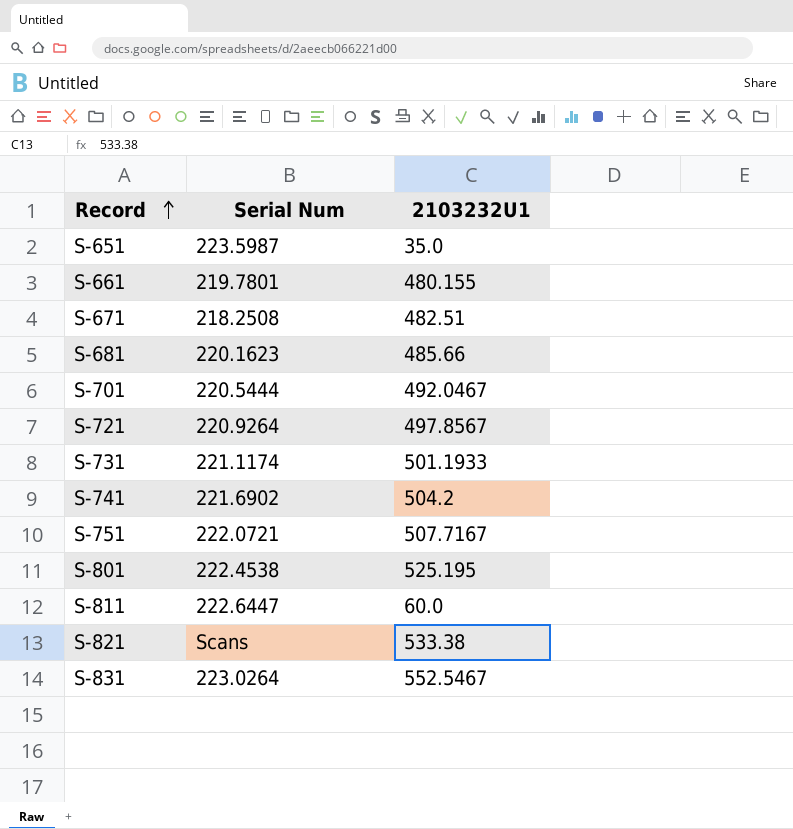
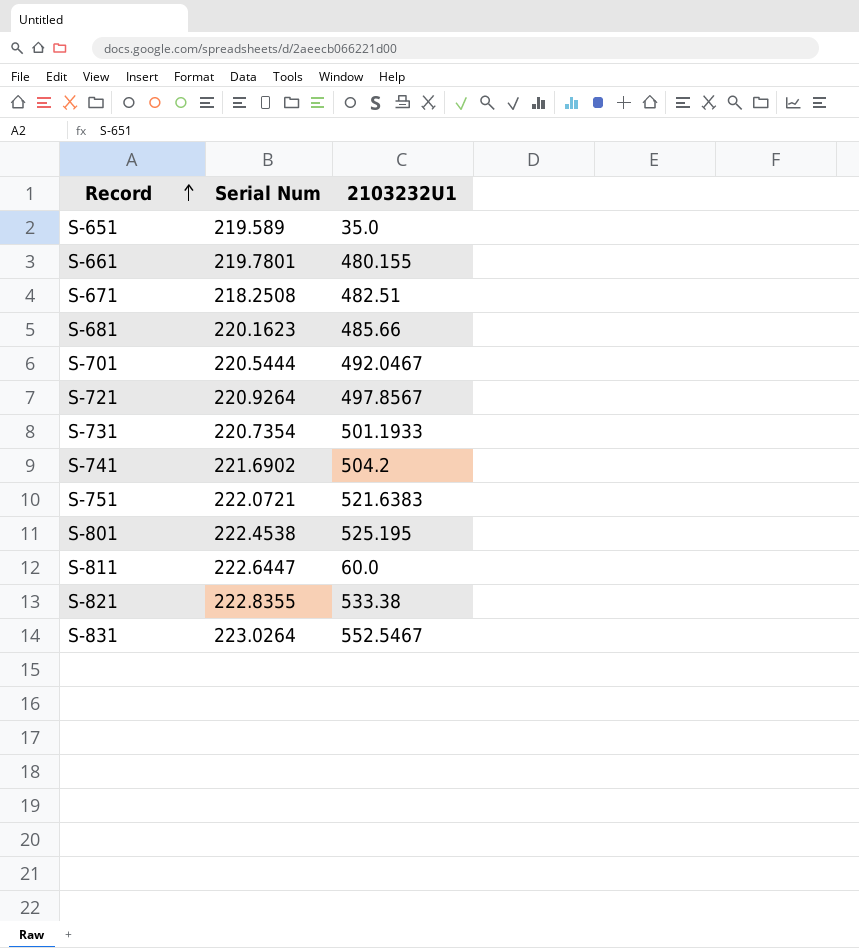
S-651 | Serial Num: 223.5987 -> 219.589
S-731 | Serial Num: 221.1174 -> 220.7354
S-751 | 2103232U1: 507.7167 -> 521.6383
S-821 | Serial Num: Scans -> 222.8355

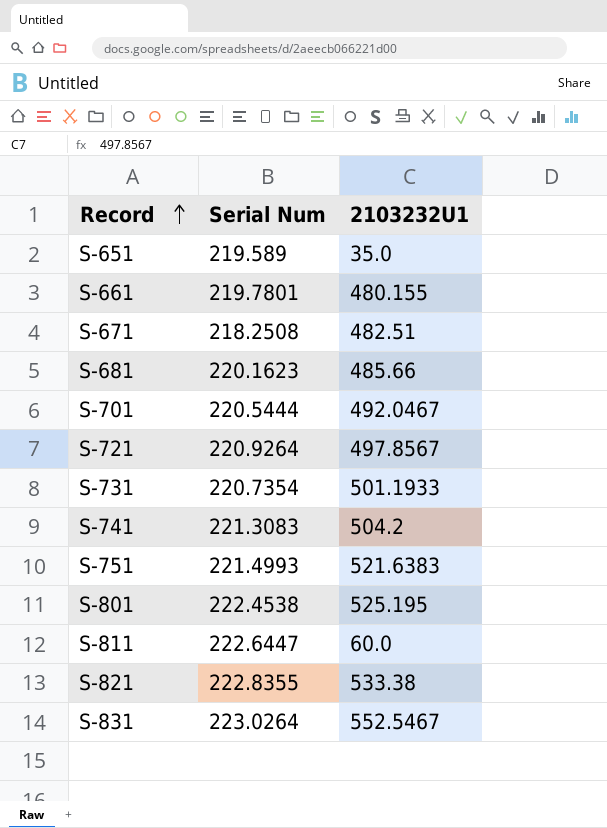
S-741 | Serial Num: 221.6902 -> 221.3083
S-751 | Serial Num: 222.0721 -> 221.4993

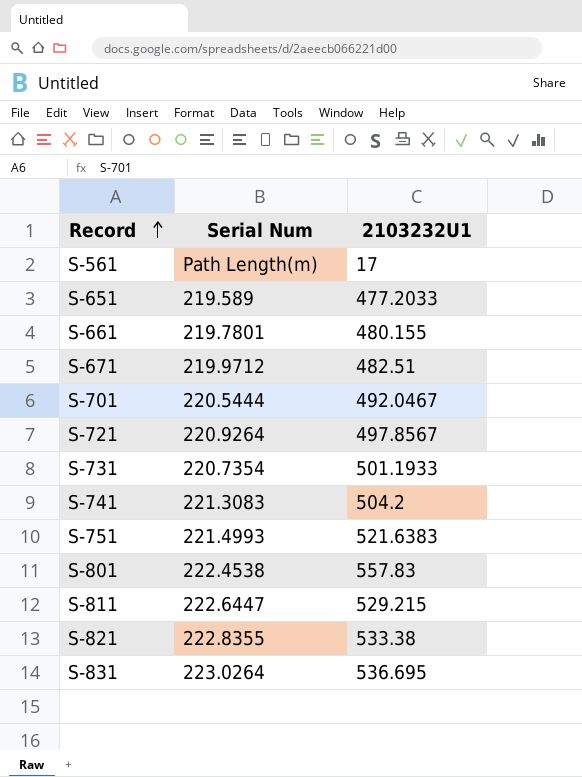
row S-681: 220.1623 | 485.66 -> none
row S-561: none -> Path Length(m) | 17
S-651 | 2103232U1: 35.0 -> 477.2033
S-671 | Serial Num: 218.2508 -> 219.9712
S-801 | 2103232U1: 525.195 -> 557.83
S-811 | 2103232U1: 60.0 -> 529.215
S-831 | 2103232U1: 552.5467 -> 536.695

